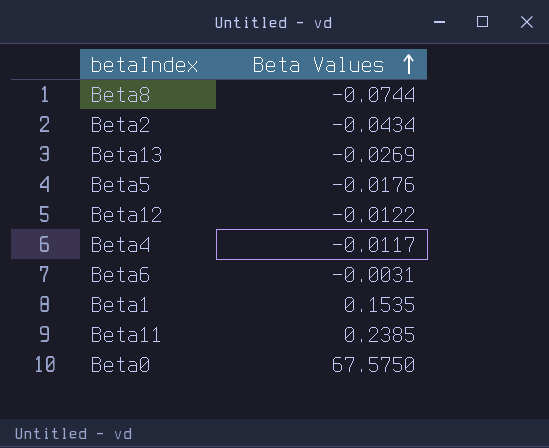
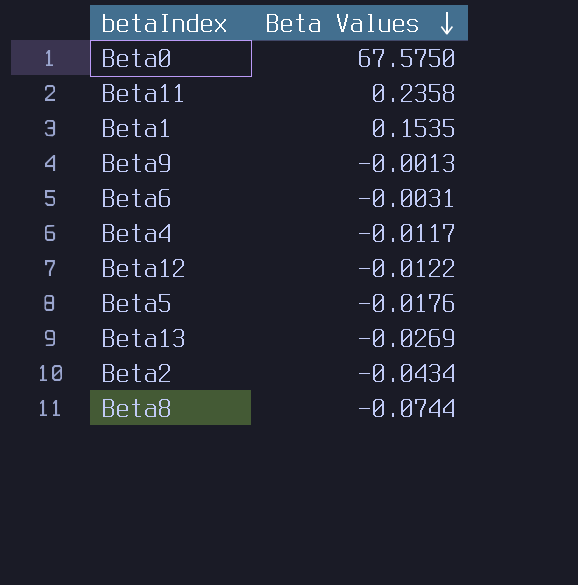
row order: Beta Values ascending -> Beta Values descending
Beta11 | Beta Values: 0.2385 -> 0.2358
row Beta9: none -> -0.0013

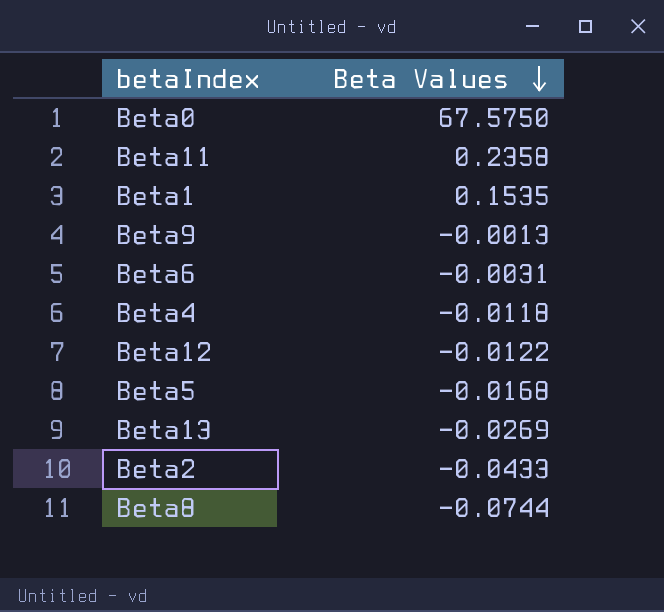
Beta4 | Beta Values: -0.0117 -> -0.0118
Beta5 | Beta Values: -0.0176 -> -0.0168
Beta2 | Beta Values: -0.0434 -> -0.0433

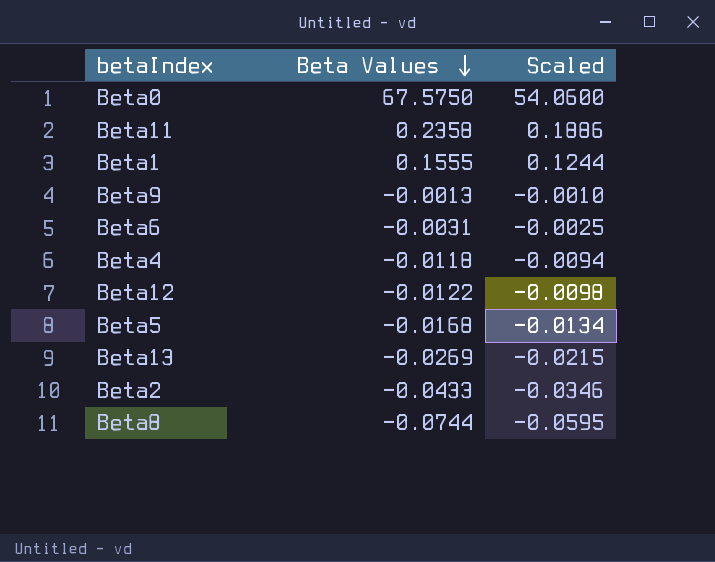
column Scaled | formula: none -> [Beta Values] * 0.8
Beta1 | Beta Values: 0.1535 -> 0.1555

